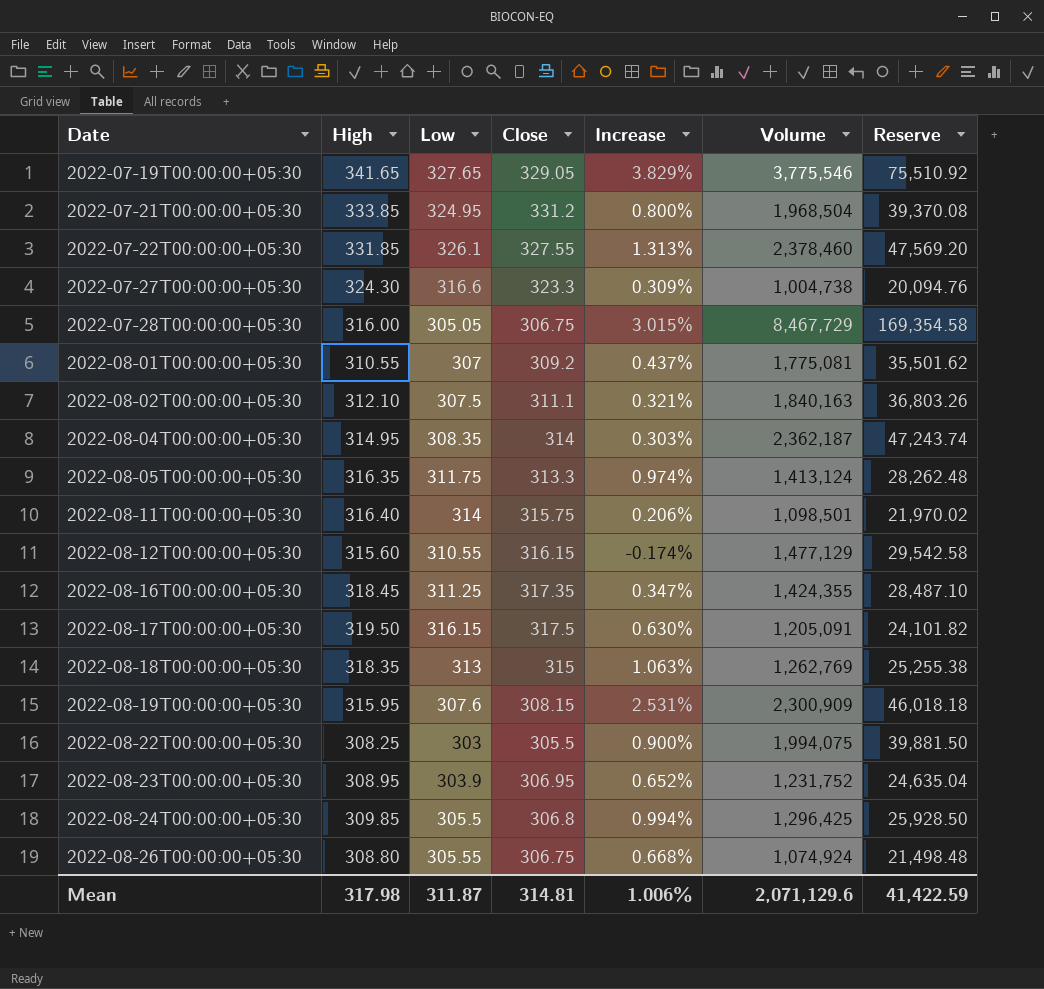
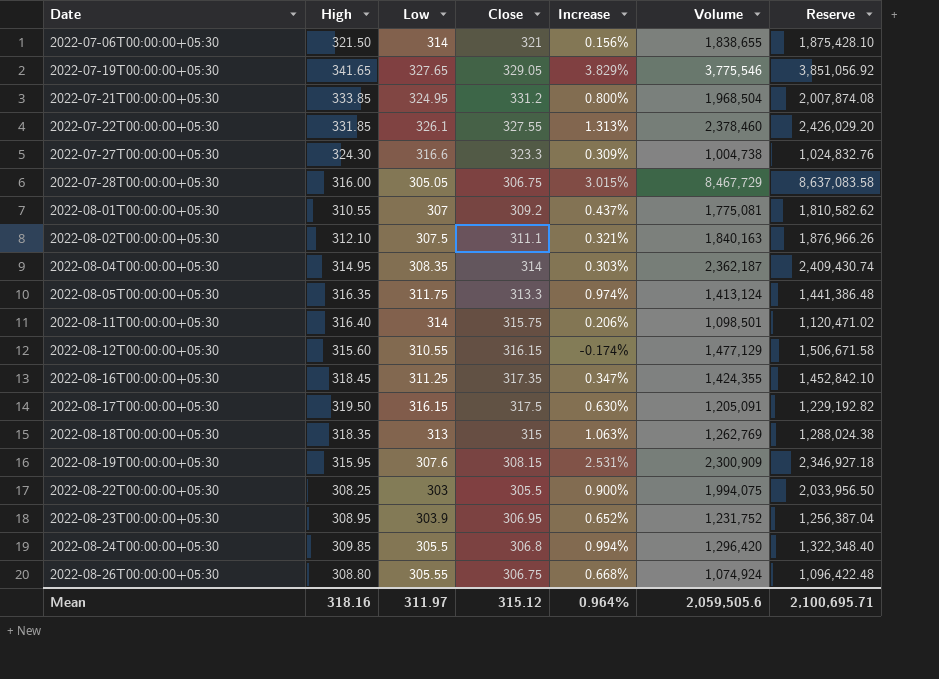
column Reserve | formula: [Volume] * 0.02 -> [Volume] * 1.02
row 2022-07-06T00:00:00+05:30: none -> 321.50 | 314 | 321 | 0.156% | 1,838,655 | 1,875,428.10
2022-08-24T00:00:00+05:30 | Volume: 1,296,425 -> 1,296,420
Mean | High: 317.98 -> 318.16
Mean | Low: 311.87 -> 311.97
Mean | Close: 314.81 -> 315.12
Mean | Increase: 1.006% -> 0.964%
Mean | Volume: 2,071,129.6 -> 2,059,505.6
Mean | Reserve: 41,422.59 -> 2,100,695.71

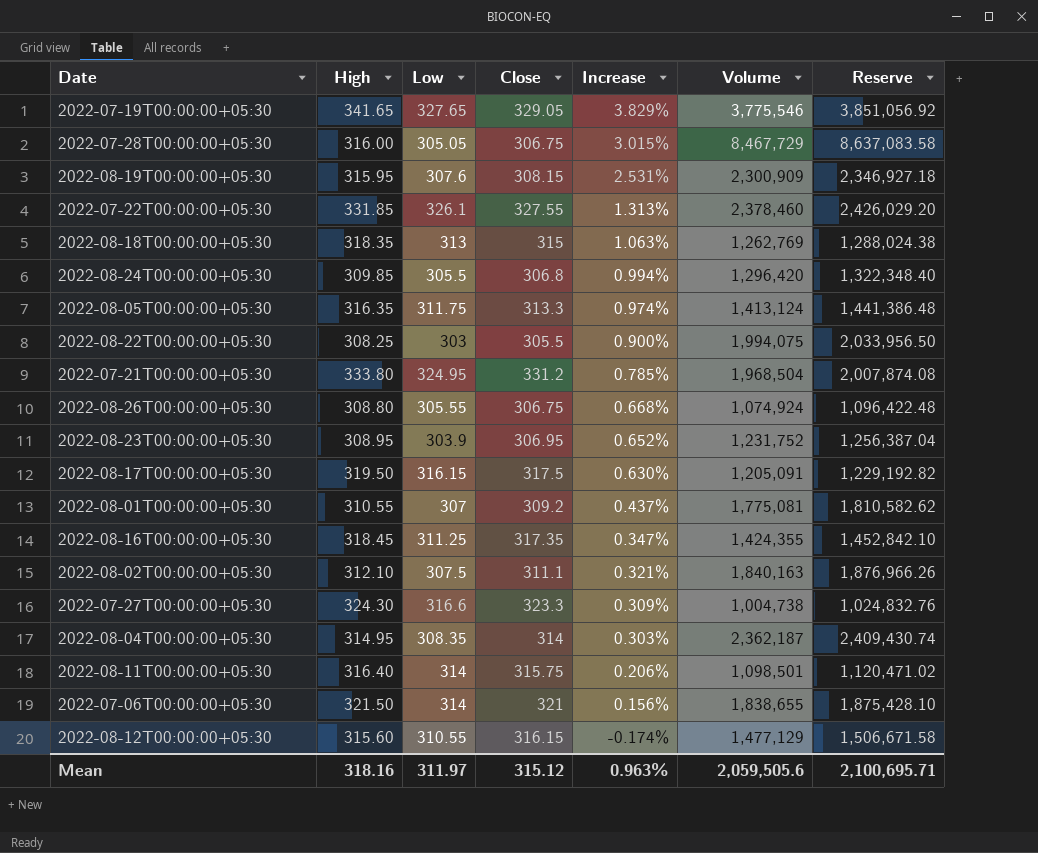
row order: Date ascending -> Increase descending
2022-07-21T00:00:00+05:30 | High: 333.85 -> 333.80
2022-07-21T00:00:00+05:30 | Increase: 0.800% -> 0.785%
Mean | Increase: 0.964% -> 0.963%

